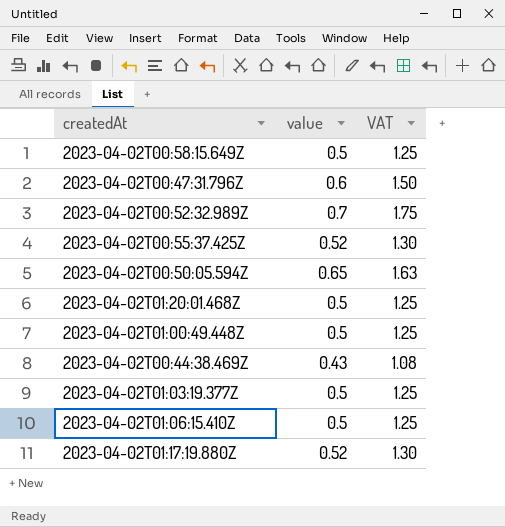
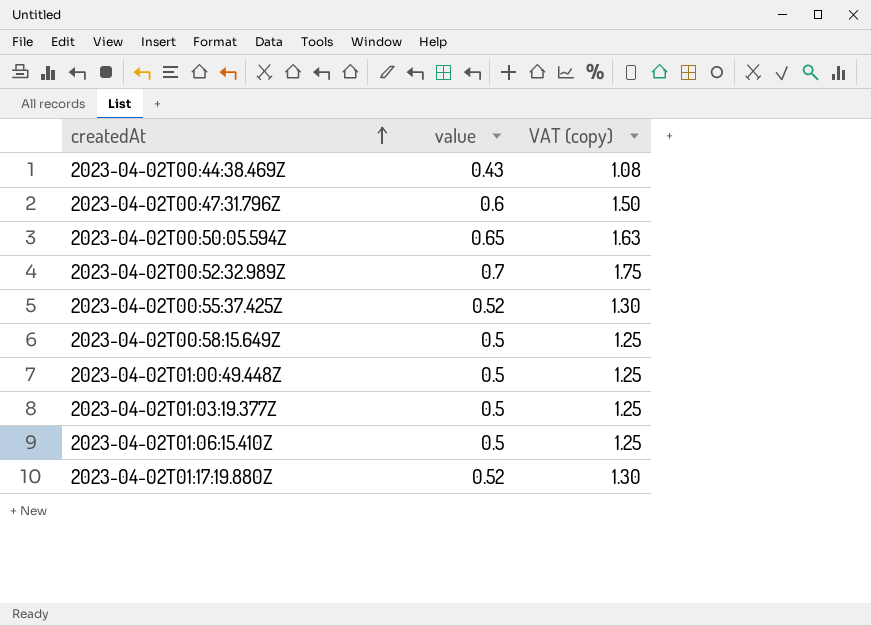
row order: none -> createdAt ascending
column name: VAT -> VAT (copy)
row 2023-04-02T01:20:01.468Z: 0.5 | 1.25 -> none

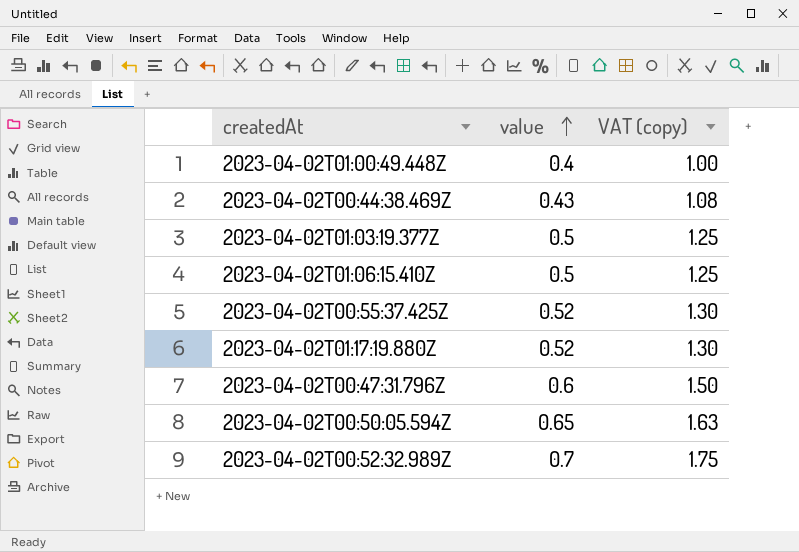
row order: createdAt ascending -> value ascending
row 2023-04-02T00:58:15.649Z: 0.5 | 1.25 -> none
2023-04-02T01:00:49.448Z | value: 0.5 -> 0.4
2023-04-02T01:00:49.448Z | VAT (copy): 1.25 -> 1.00

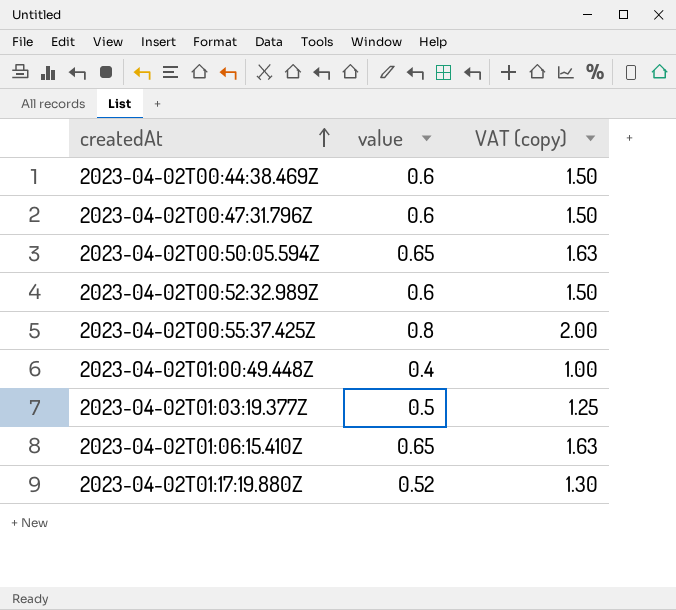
row order: value ascending -> createdAt ascending
2023-04-02T00:44:38.469Z | value: 0.43 -> 0.6
2023-04-02T00:44:38.469Z | VAT (copy): 1.08 -> 1.50
2023-04-02T00:52:32.989Z | value: 0.7 -> 0.6
2023-04-02T00:52:32.989Z | VAT (copy): 1.75 -> 1.50
2023-04-02T00:55:37.425Z | value: 0.52 -> 0.8
2023-04-02T00:55:37.425Z | VAT (copy): 1.30 -> 2.00
2023-04-02T01:06:15.410Z | value: 0.5 -> 0.65
2023-04-02T01:06:15.410Z | VAT (copy): 1.25 -> 1.63

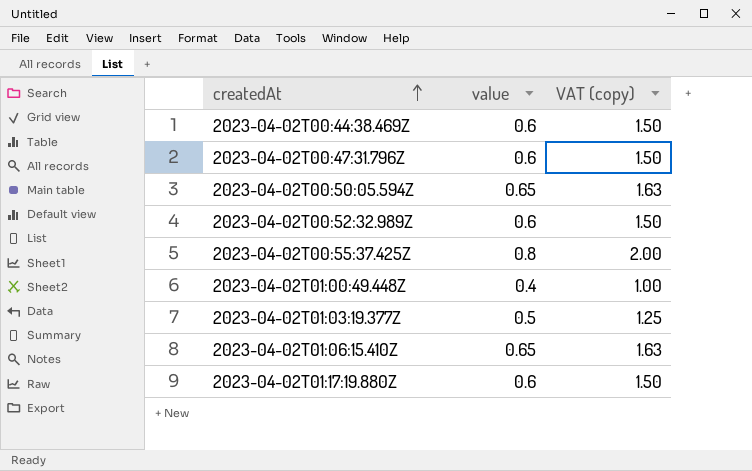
2023-04-02T01:17:19.880Z | value: 0.52 -> 0.6
2023-04-02T01:17:19.880Z | VAT (copy): 1.30 -> 1.50

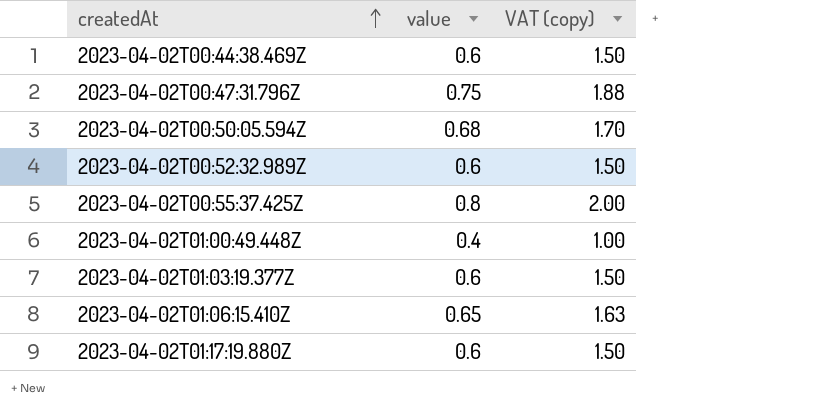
2023-04-02T00:47:31.796Z | value: 0.6 -> 0.75
2023-04-02T00:47:31.796Z | VAT (copy): 1.50 -> 1.88
2023-04-02T00:50:05.594Z | value: 0.65 -> 0.68
2023-04-02T00:50:05.594Z | VAT (copy): 1.63 -> 1.70
2023-04-02T01:03:19.377Z | value: 0.5 -> 0.6
2023-04-02T01:03:19.377Z | VAT (copy): 1.25 -> 1.50

